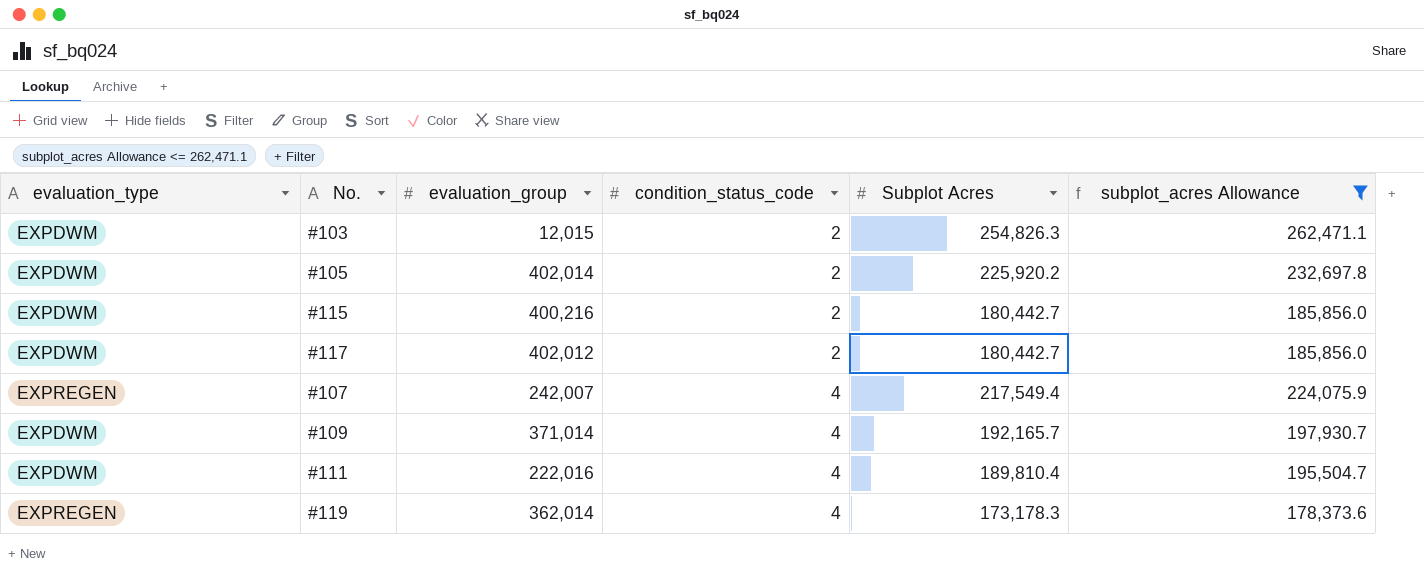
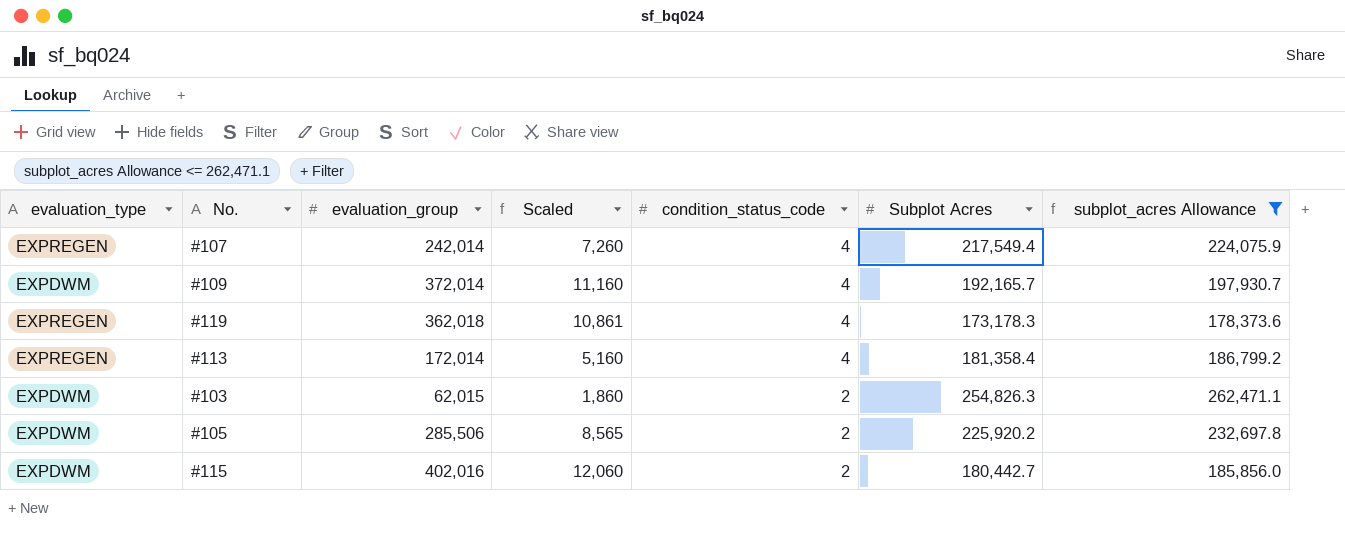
row order: condition_status_code ascending -> condition_status_code descending
column Scaled | formula: none -> [evaluation_group] * 0.03
row #117: EXPDWM | 402,012 | 2 | 180,442.7 | 185,856.0 -> none
row #111: EXPDWM | 222,016 | 4 | 189,810.4 | 195,504.7 -> none
#107 | evaluation_group: 242,007 -> 242,014
#109 | evaluation_group: 371,014 -> 372,014
#119 | evaluation_group: 362,014 -> 362,018
row #113: none -> EXPREGEN | 172,014 | 5,160 | 4 | 181,358.4 | 186,799.2
#103 | evaluation_group: 12,015 -> 62,015
#105 | evaluation_group: 402,014 -> 285,506
#115 | evaluation_group: 400,216 -> 402,016

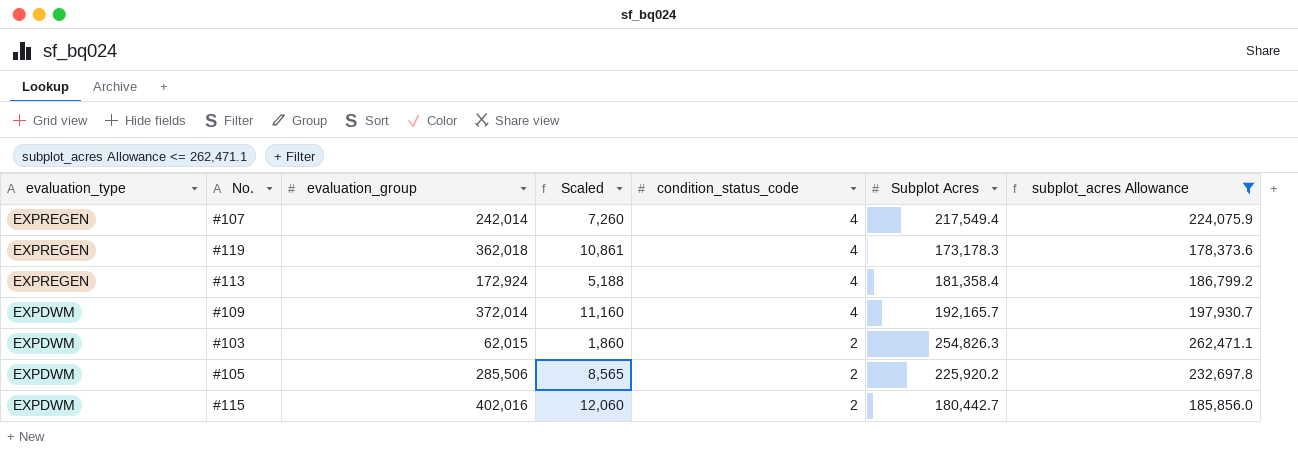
row order: condition_status_code descending -> evaluation_type descending
#113 | evaluation_group: 172,014 -> 172,924
#113 | Scaled: 5,160 -> 5,188

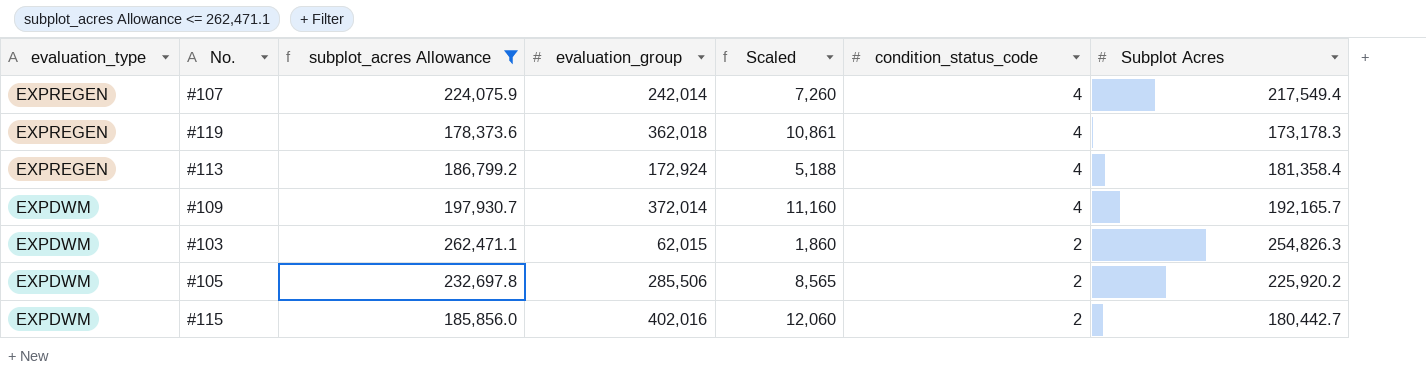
column subplot_acres Allowance | position: 7 -> 3

